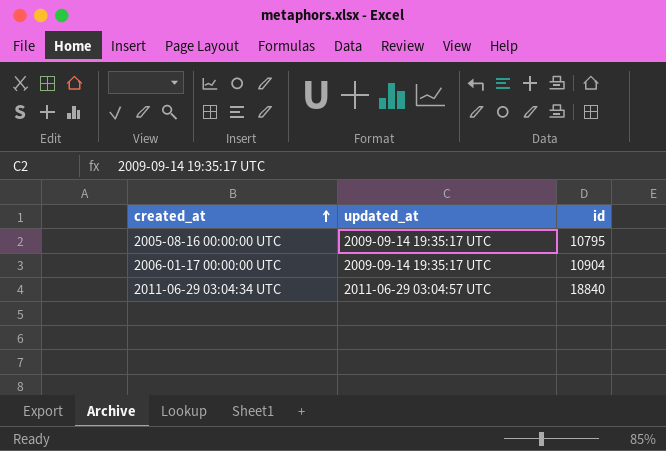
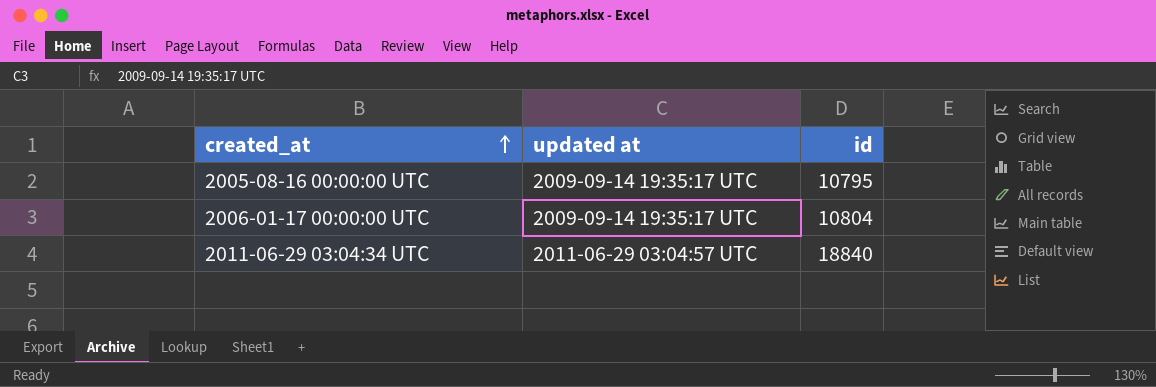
column name: updated_at -> updated at
2006-01-17 00:00:00 UTC | id: 10904 -> 10804

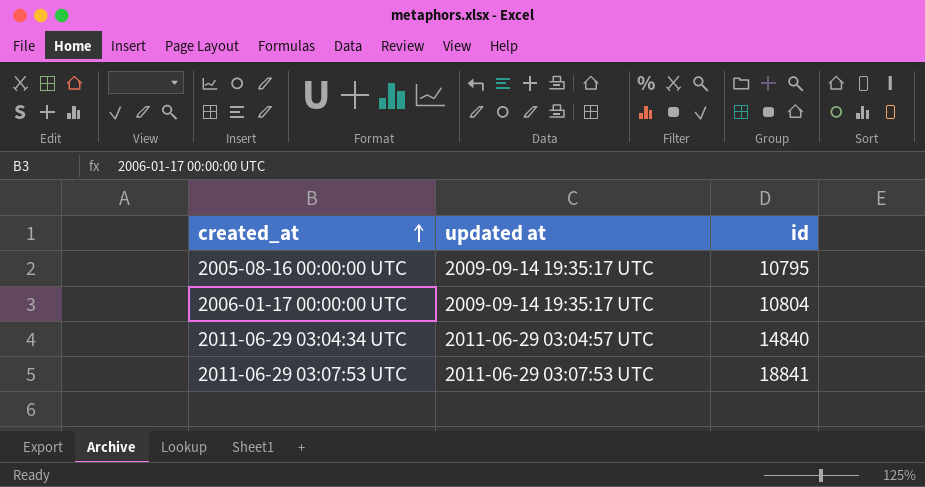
2011-06-29 03:04:34 UTC | id: 18840 -> 14840
row 2011-06-29 03:07:53 UTC: none -> 2011-06-29 03:07:53 UTC | 18841

